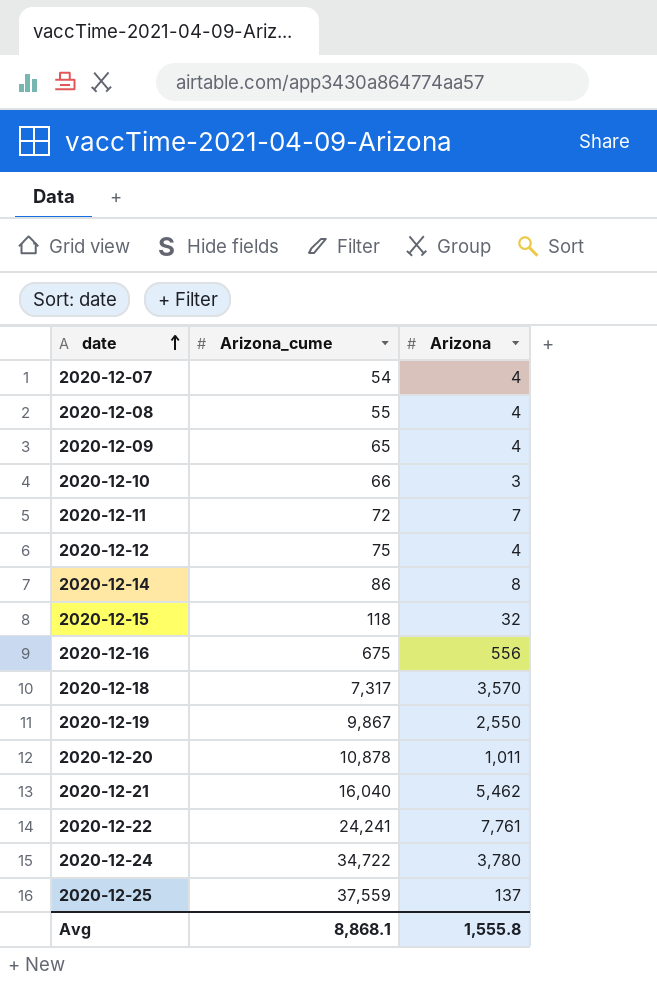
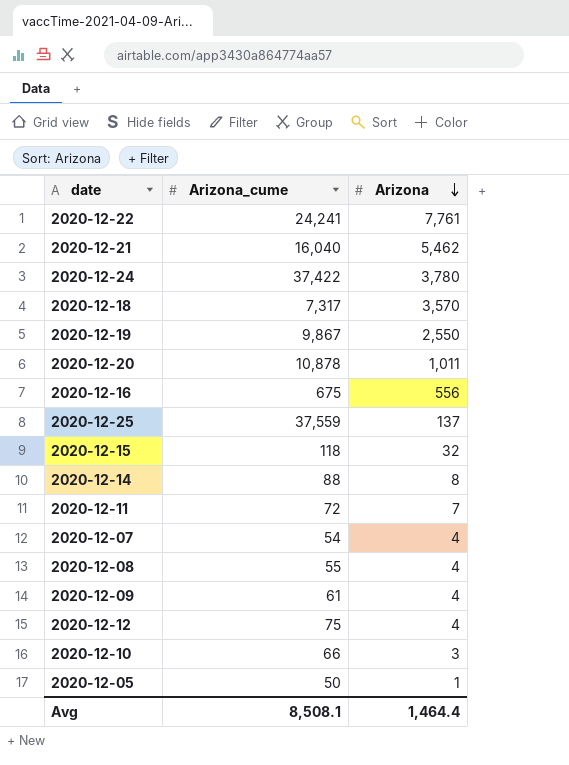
row order: date ascending -> Arizona descending
2020-12-24 | Arizona_cume: 34,722 -> 37,422
2020-12-14 | Arizona_cume: 86 -> 88
2020-12-09 | Arizona_cume: 65 -> 61
row 2020-12-05: none -> 50 | 1
Avg | Arizona_cume: 8,868.1 -> 8,508.1
Avg | Arizona: 1,555.8 -> 1,464.4

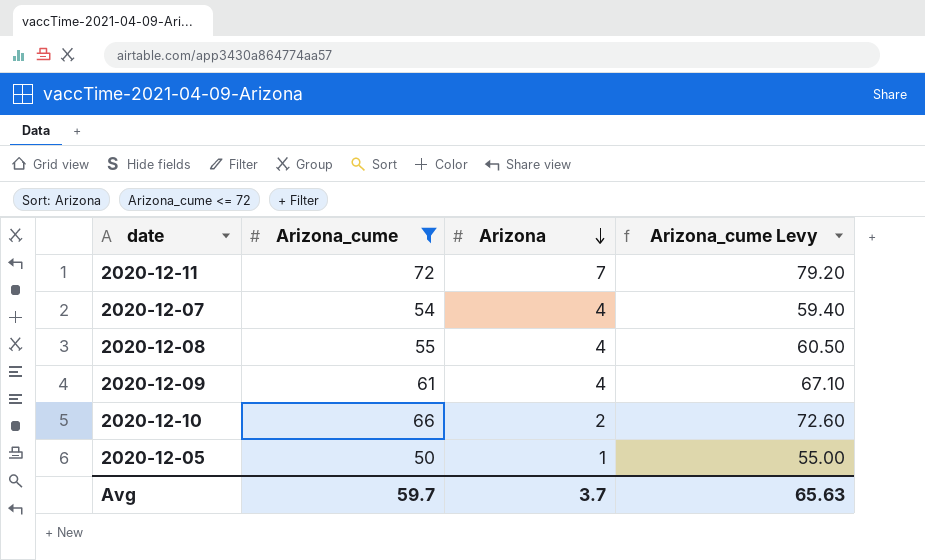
filter: none -> Arizona_cume <= 72
column Arizona_cume Levy | formula: none -> [Arizona_cume] * 1.1
2020-12-10 | Arizona: 3 -> 2
Avg | Arizona_cume: 8,508.1 -> 59.7
Avg | Arizona: 1,464.4 -> 3.7

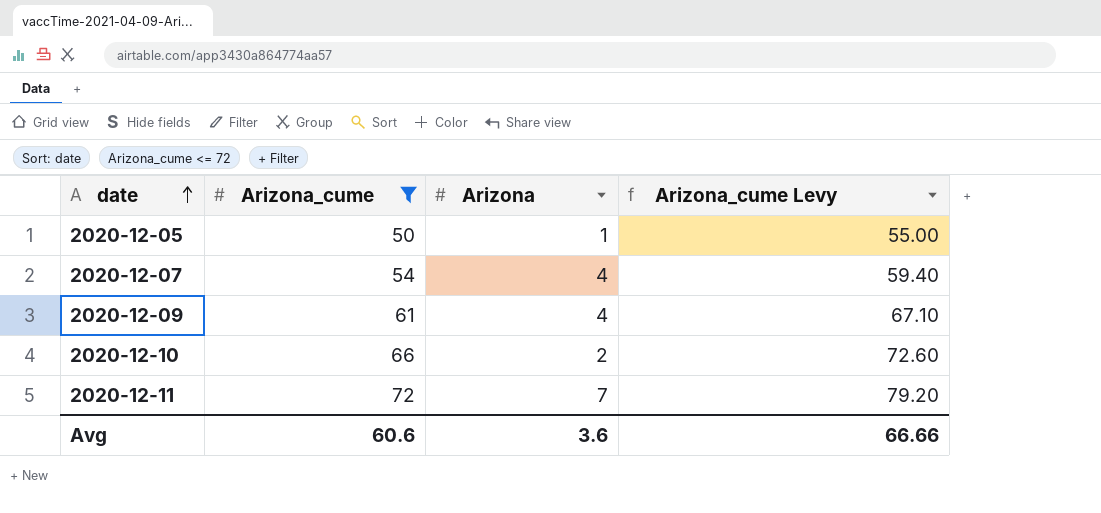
row order: Arizona descending -> date ascending
row 2020-12-08: 55 | 4 | 60.50 -> none
Avg | Arizona_cume: 59.7 -> 60.6
Avg | Arizona: 3.7 -> 3.6
Avg | Arizona_cume Levy: 65.63 -> 66.66

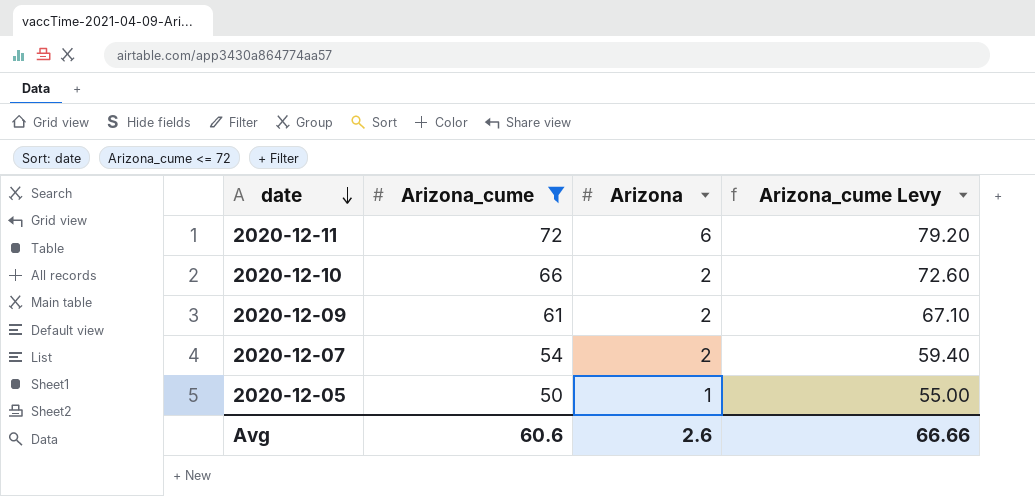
row order: date ascending -> date descending
2020-12-11 | Arizona: 7 -> 6
2020-12-09 | Arizona: 4 -> 2
2020-12-07 | Arizona: 4 -> 2
Avg | Arizona: 3.6 -> 2.6

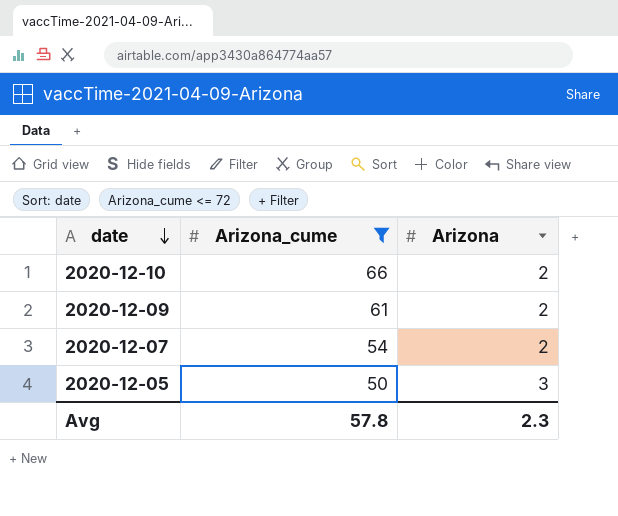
column Arizona_cume Levy | formula: [Arizona_cume] * 1.1 -> none
row 2020-12-11: 72 | 6 | 79.20 -> none
2020-12-05 | Arizona: 1 -> 3
Avg | Arizona_cume: 60.6 -> 57.8
Avg | Arizona: 2.6 -> 2.3

